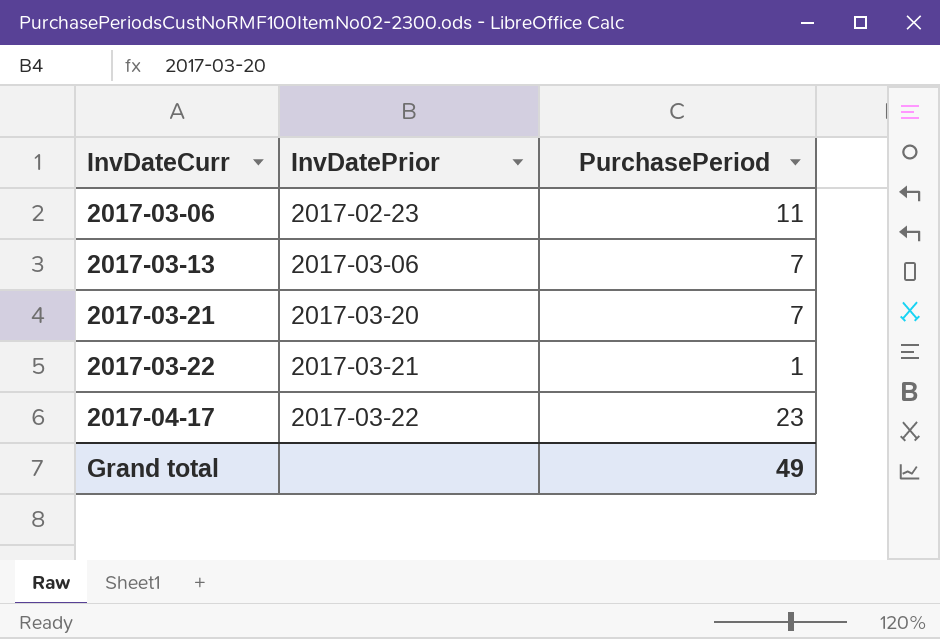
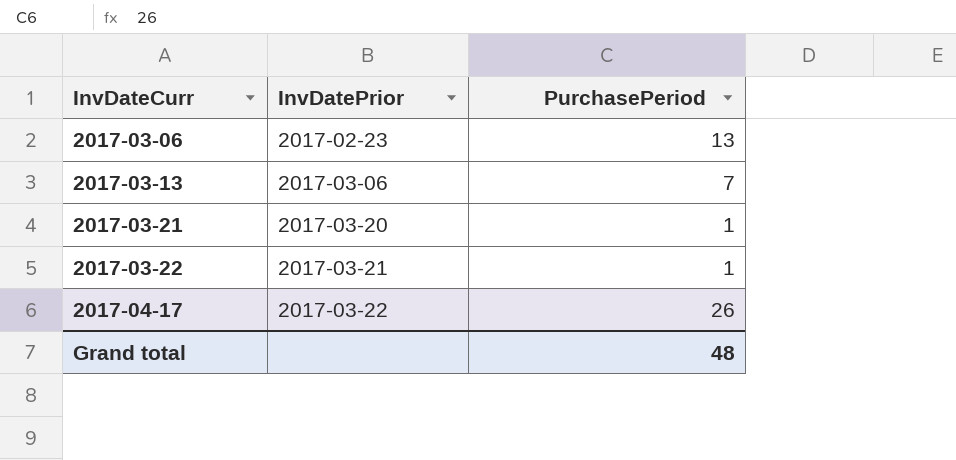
2017-03-06 | PurchasePeriod: 11 -> 13
2017-03-21 | PurchasePeriod: 7 -> 1
2017-04-17 | PurchasePeriod: 23 -> 26
Grand total | PurchasePeriod: 49 -> 48

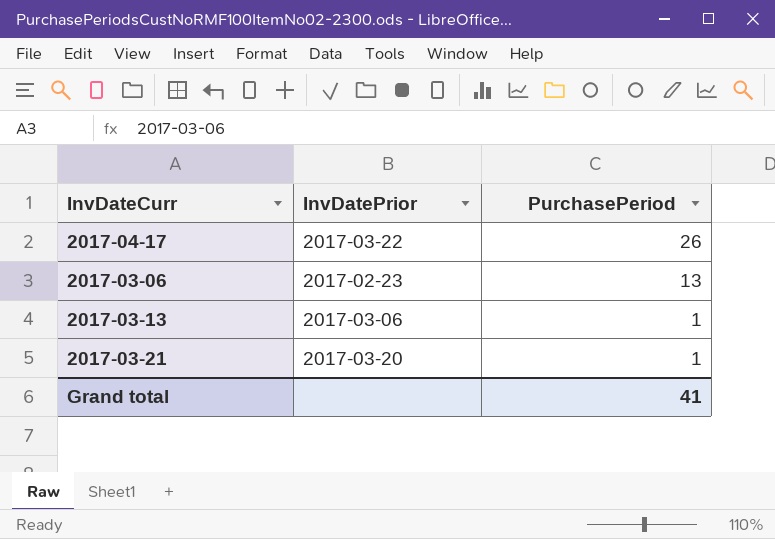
row order: InvDateCurr ascending -> PurchasePeriod descending
row 2017-03-22: 2017-03-21 | 1 -> none
2017-03-13 | PurchasePeriod: 7 -> 1
Grand total | PurchasePeriod: 48 -> 41

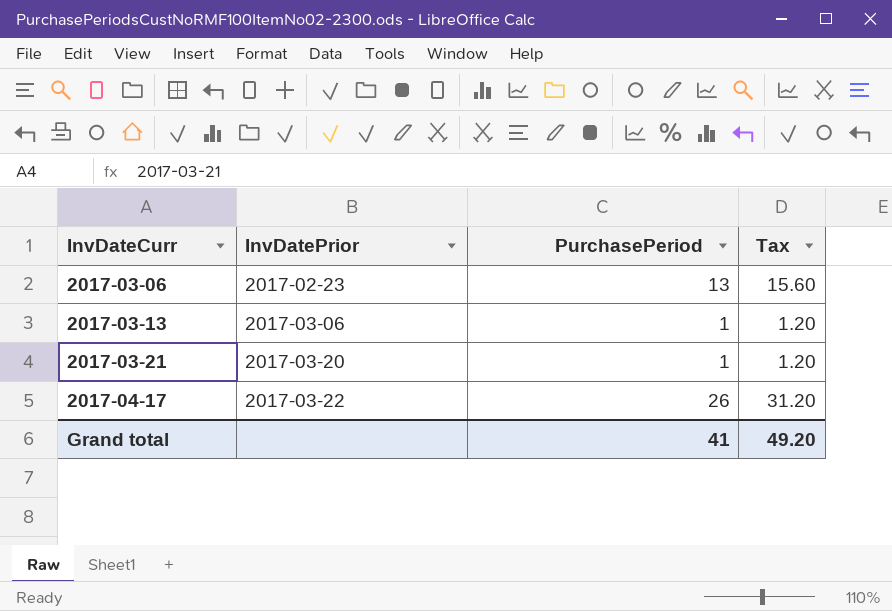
row order: PurchasePeriod descending -> InvDateCurr ascending
column Tax | formula: none -> [PurchasePeriod] * 1.2

